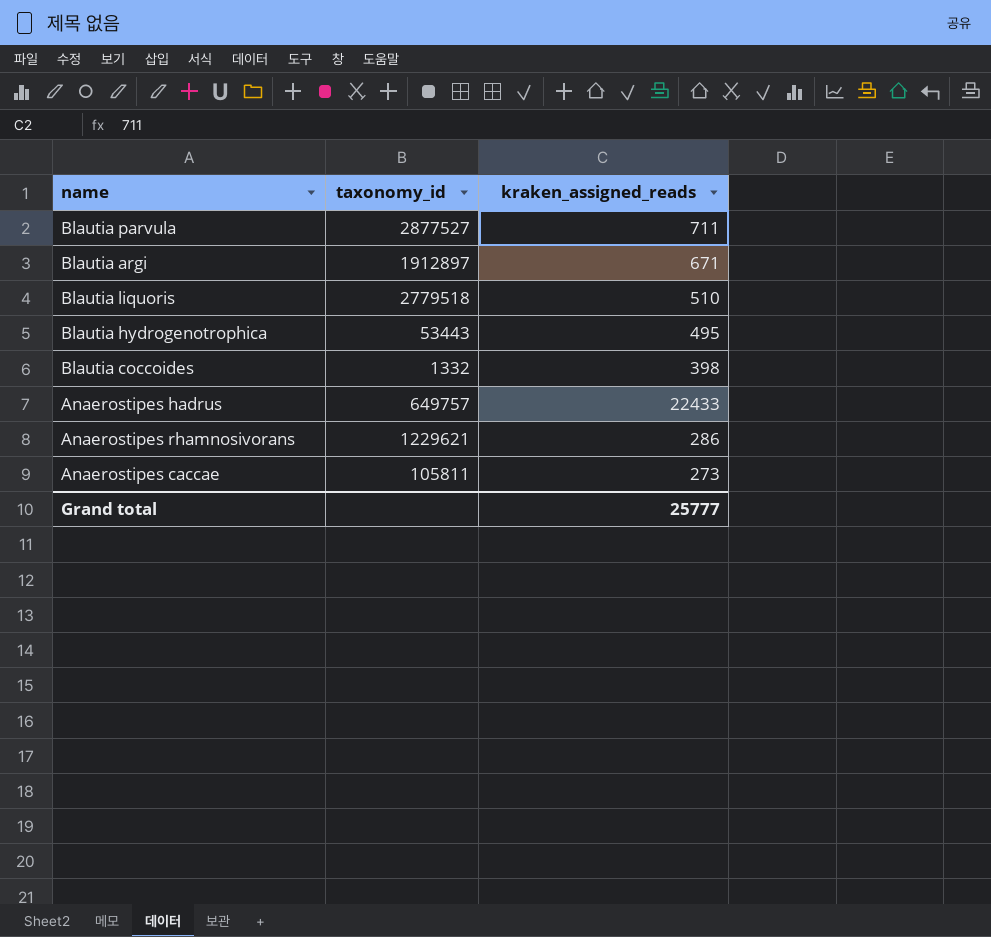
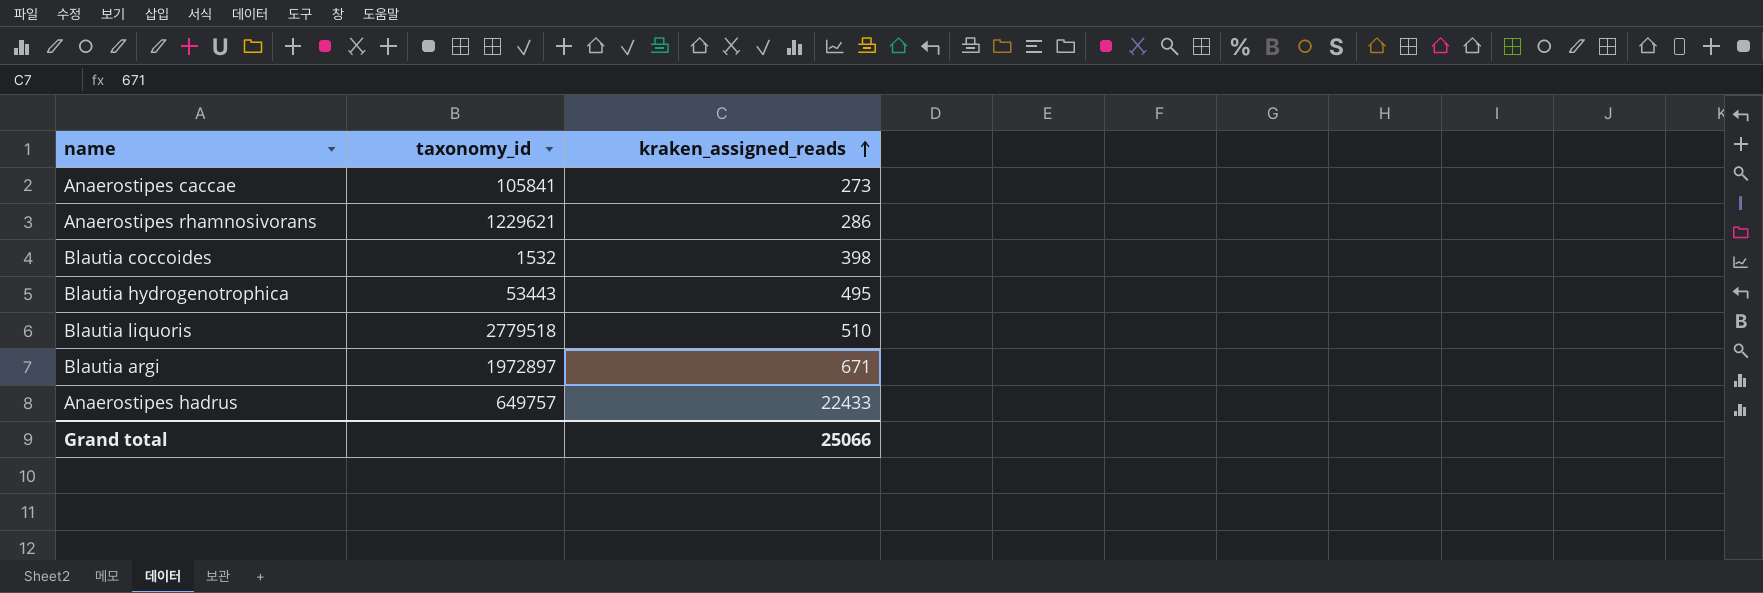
row order: none -> kraken_assigned_reads ascending
row Blautia parvula: 2877527 | 711 -> none
Anaerostipes caccae | taxonomy_id: 105811 -> 105841
Blautia coccoides | taxonomy_id: 1332 -> 1532
Blautia argi | taxonomy_id: 1912897 -> 1972897
Grand total | kraken_assigned_reads: 25777 -> 25066

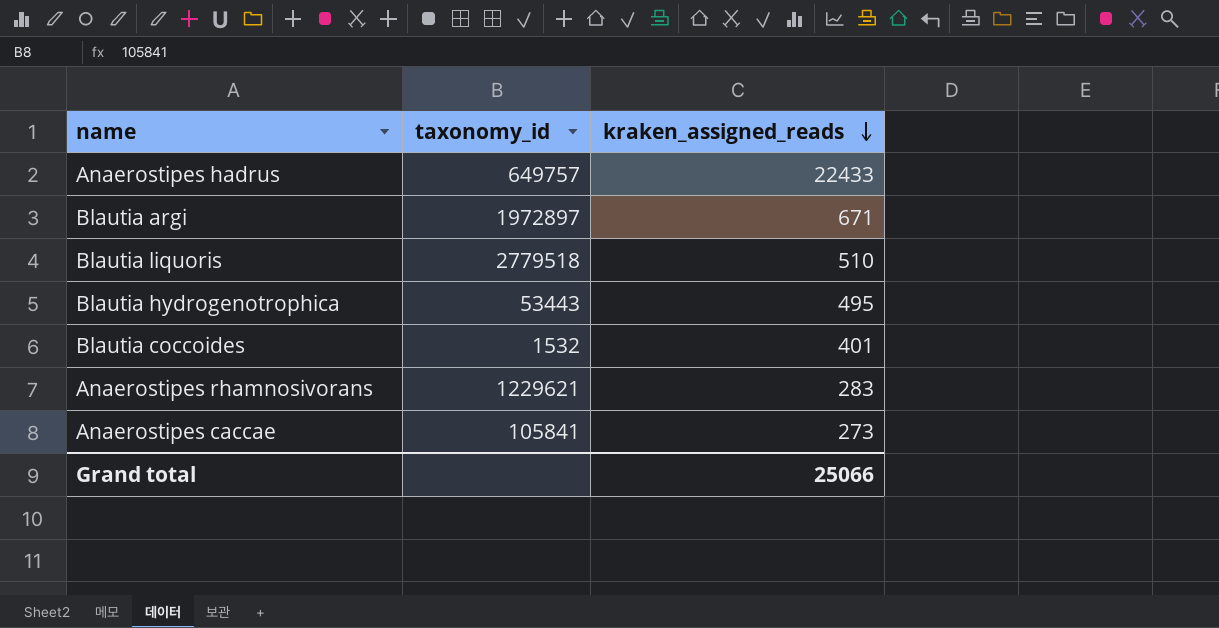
row order: kraken_assigned_reads ascending -> kraken_assigned_reads descending
Blautia coccoides | kraken_assigned_reads: 398 -> 401
Anaerostipes rhamnosivorans | kraken_assigned_reads: 286 -> 283

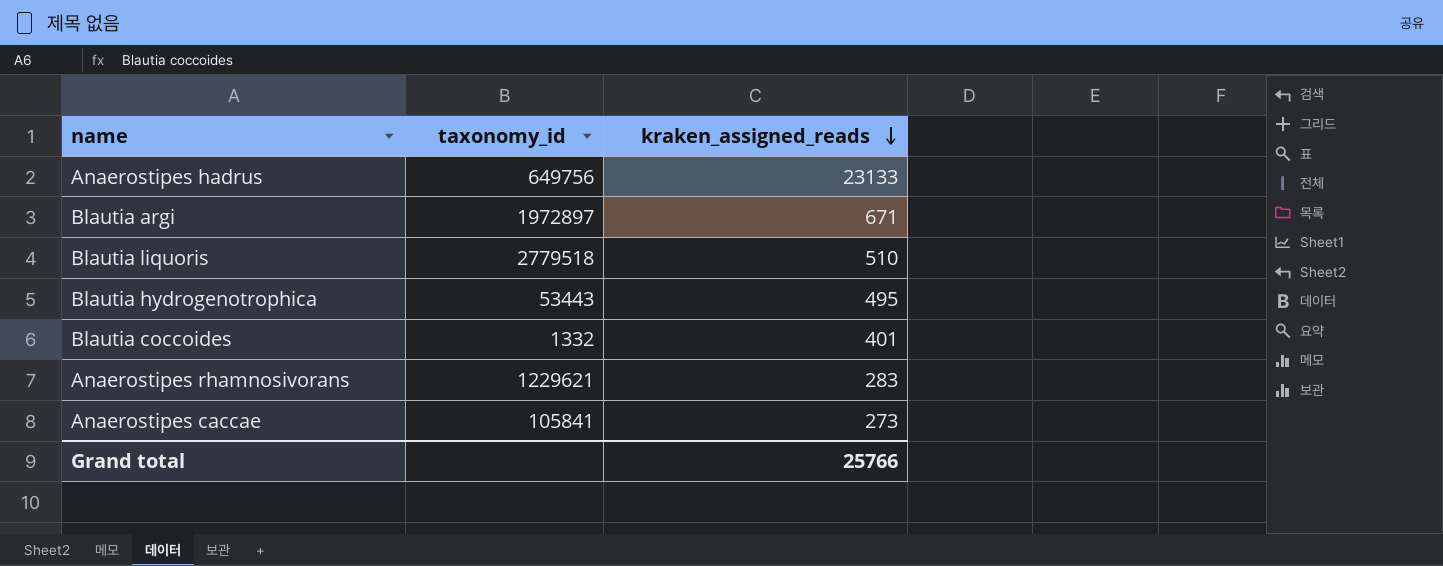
Anaerostipes hadrus | taxonomy_id: 649757 -> 649756
Anaerostipes hadrus | kraken_assigned_reads: 22433 -> 23133
Blautia coccoides | taxonomy_id: 1532 -> 1332
Grand total | kraken_assigned_reads: 25066 -> 25766

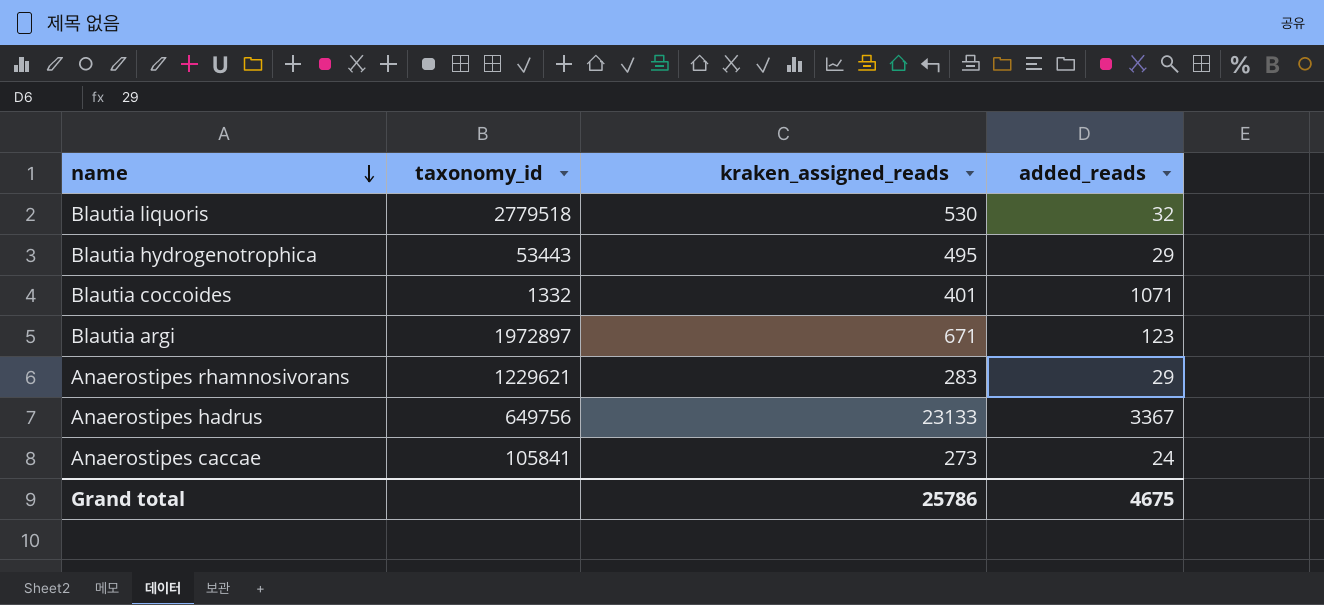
row order: kraken_assigned_reads descending -> name descending
column added_reads | position: none -> 4
Blautia liquoris | kraken_assigned_reads: 510 -> 530
Grand total | kraken_assigned_reads: 25766 -> 25786

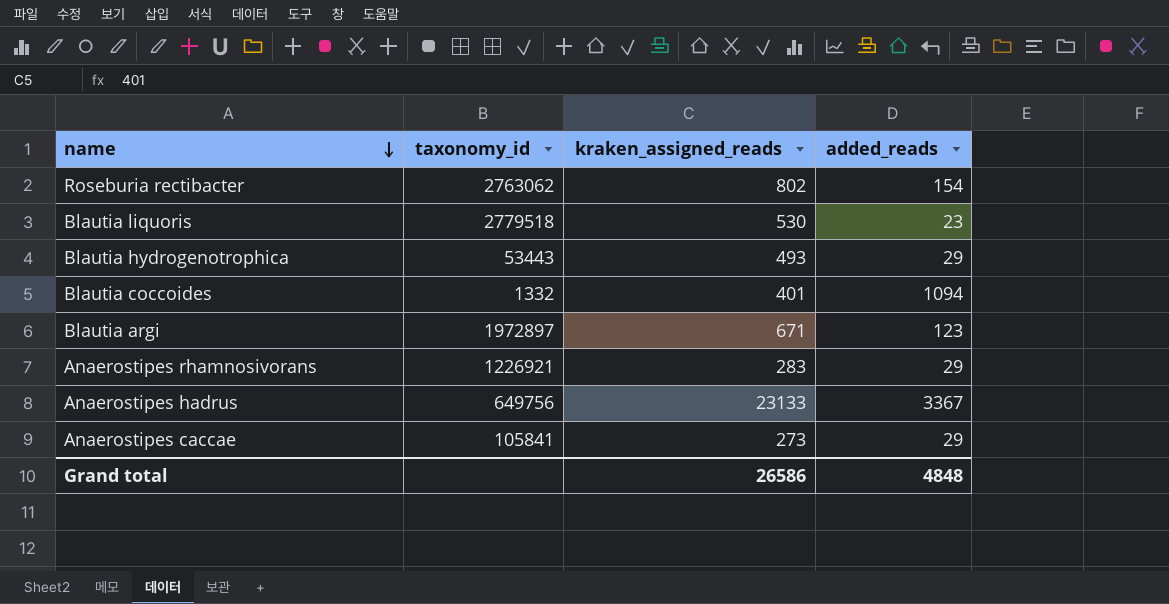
row Roseburia rectibacter: none -> 2763062 | 802 | 154
Blautia liquoris | added_reads: 32 -> 23
Blautia hydrogenotrophica | kraken_assigned_reads: 495 -> 493
Blautia coccoides | added_reads: 1071 -> 1094
Anaerostipes rhamnosivorans | taxonomy_id: 1229621 -> 1226921
Anaerostipes caccae | added_reads: 24 -> 29
Grand total | kraken_assigned_reads: 25786 -> 26586
Grand total | added_reads: 4675 -> 4848

